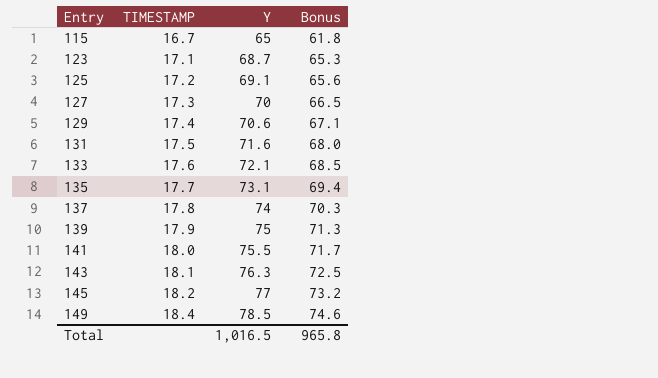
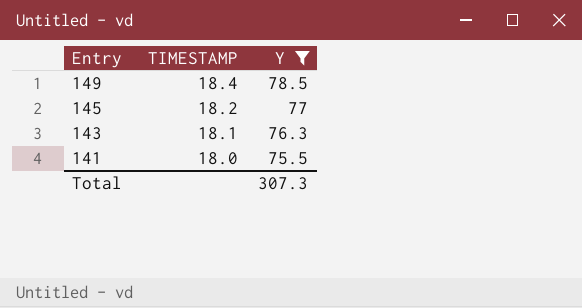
filter: none -> Y >= 75.5
row order: Entry ascending -> Entry descending
column Bonus | formula: [Y] * 0.95 -> none
Total | Y: 1,016.5 -> 307.3

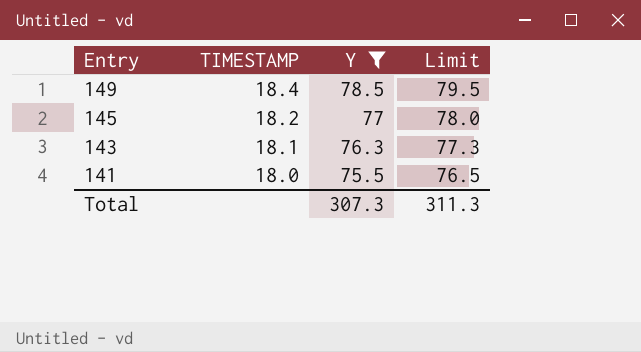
column Limit | formula: none -> [Y] + 1

